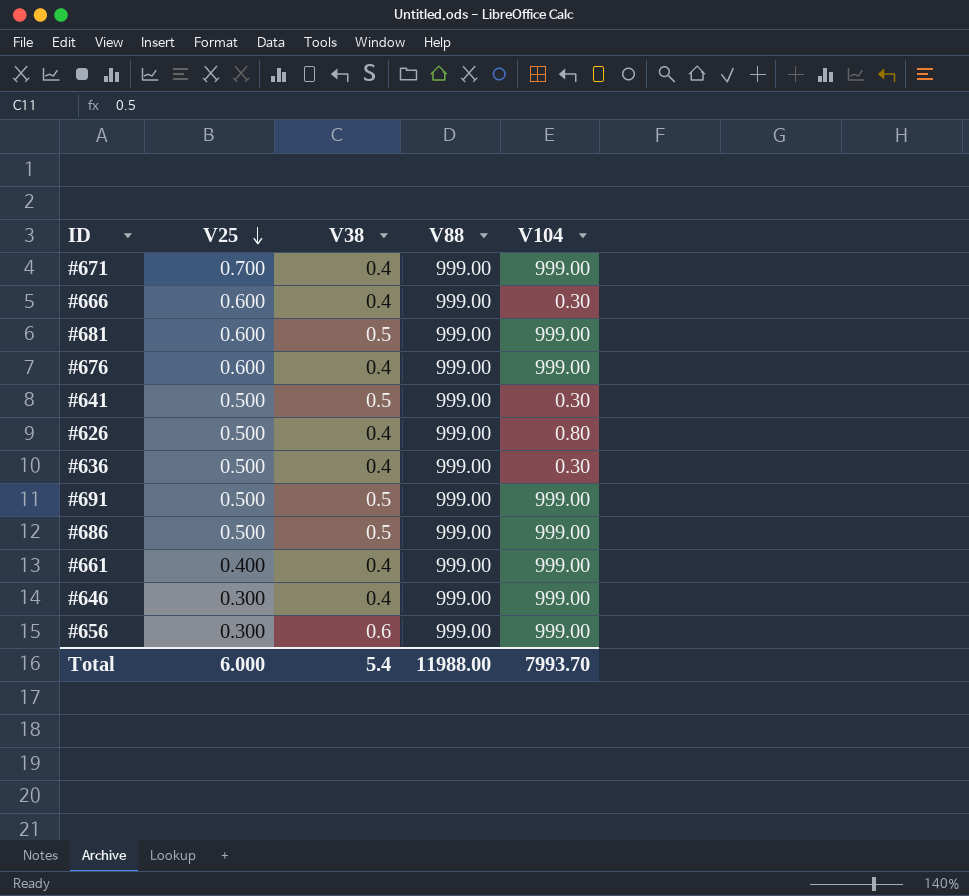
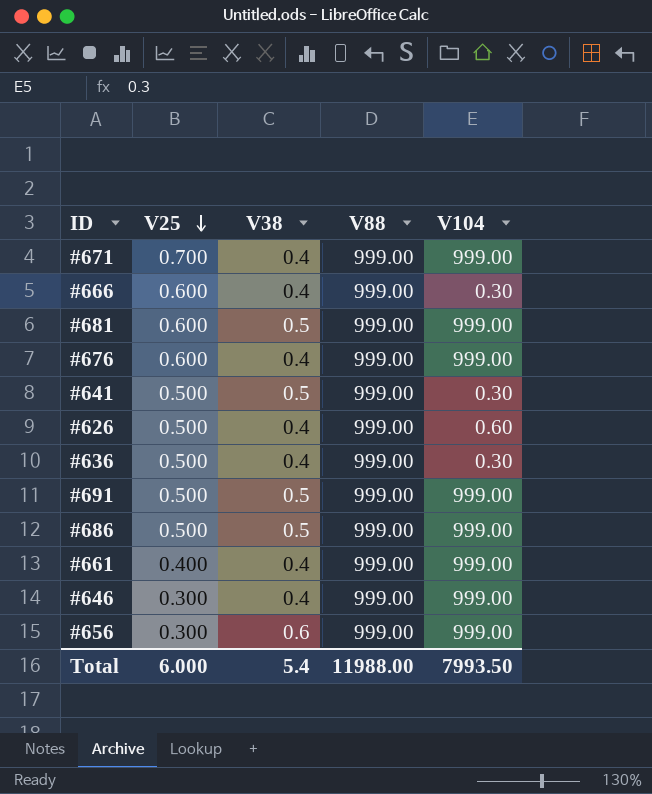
#626 | V104: 0.80 -> 0.60
Total | V104: 7993.70 -> 7993.50

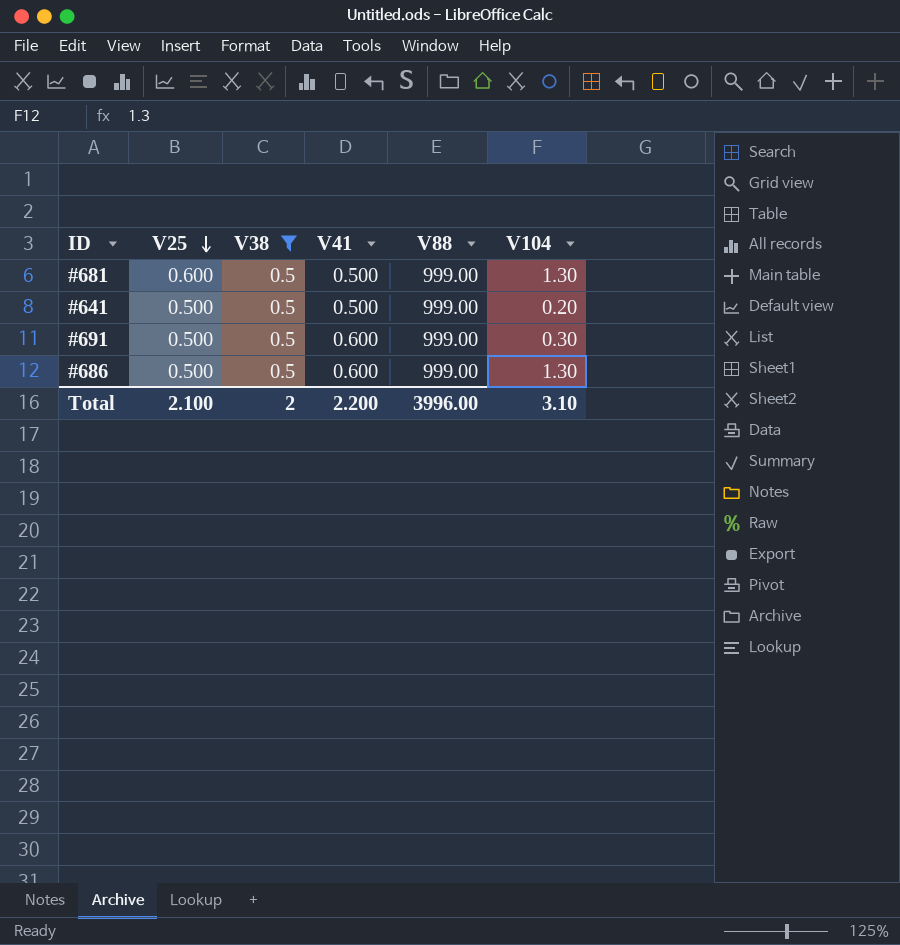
filter: none -> V38 = 0.5
column V41 | position: none -> 4
#681 | V104: 999.00 -> 1.30
#641 | V104: 0.30 -> 0.20
#691 | V104: 999.00 -> 0.30
#686 | V104: 999.00 -> 1.30
Total | V25: 6.000 -> 2.100
Total | V38: 5.4 -> 2
Total | V88: 11988.00 -> 3996.00
Total | V104: 7993.50 -> 3.10

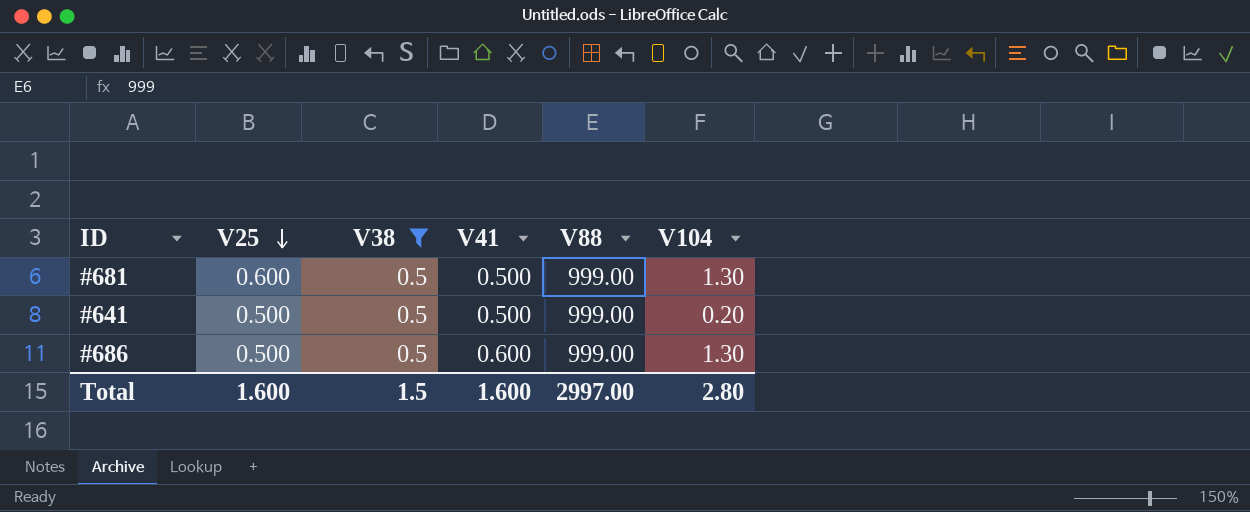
row #691: 0.500 | 0.5 | 0.600 | 999.00 | 0.30 -> none
Total | V25: 2.100 -> 1.600
Total | V38: 2 -> 1.5
Total | V41: 2.200 -> 1.600
Total | V88: 3996.00 -> 2997.00
Total | V104: 3.10 -> 2.80

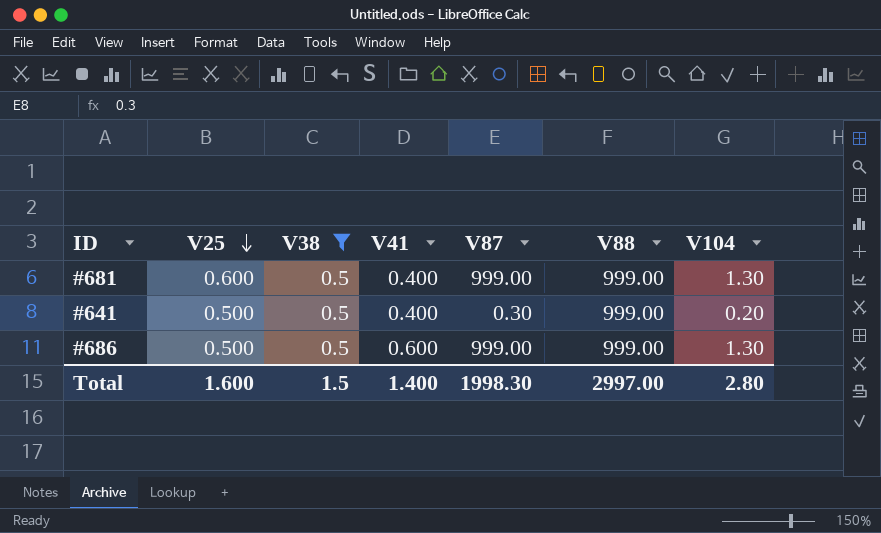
column V87 | position: none -> 5
#681 | V41: 0.500 -> 0.400
#641 | V41: 0.500 -> 0.400
Total | V41: 1.600 -> 1.400

